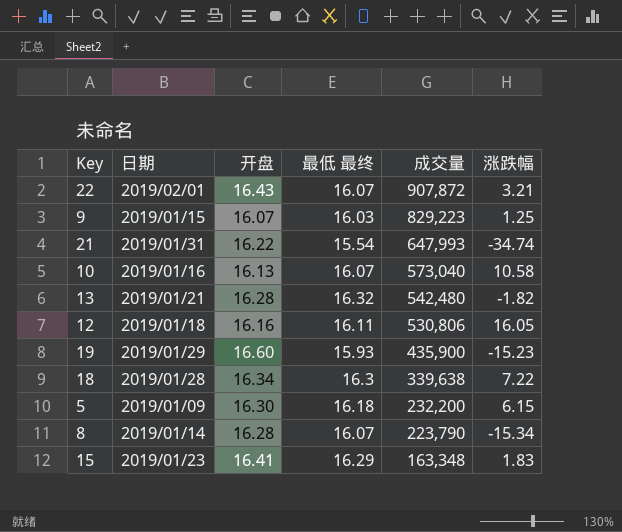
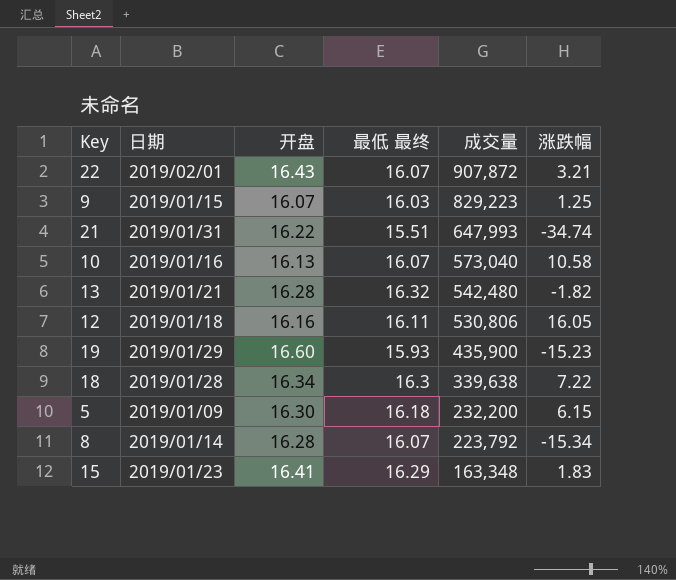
21 | 最低 最终: 15.54 -> 15.51
8 | 成交量: 223,790 -> 223,792

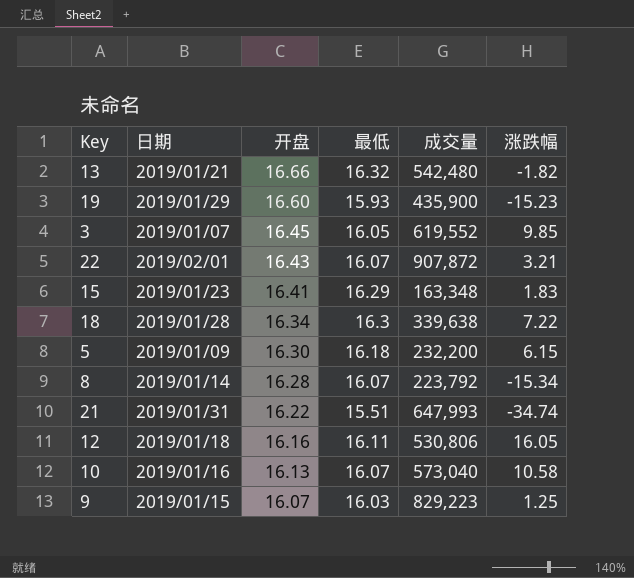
row order: 成交量 descending -> 开盘 descending
column name: 最低 最终 -> 最低
13 | 开盘: 16.28 -> 16.66
row 3: none -> 2019/01/07 | 16.45 | 16.05 | 619,552 | 9.85

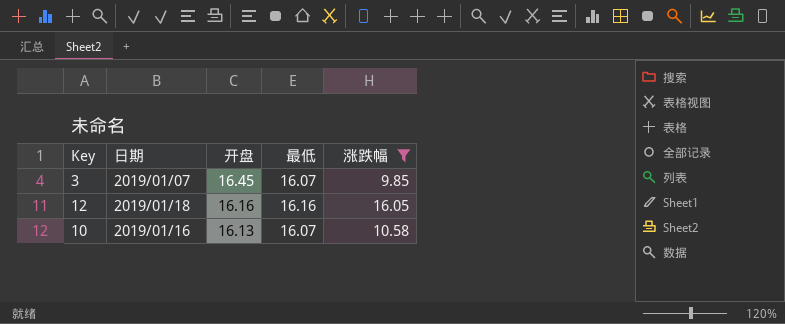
filter: none -> 涨跌幅 >= 9.85
column 成交量 | position: 5 -> none
3 | 最低: 16.05 -> 16.07
12 | 最低: 16.11 -> 16.16

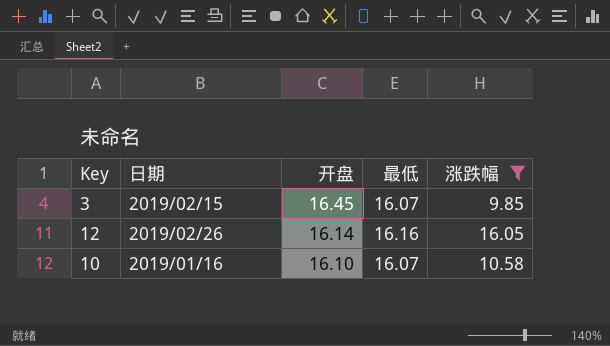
3 | 日期: 2019/01/07 -> 2019/02/15
12 | 日期: 2019/01/18 -> 2019/02/26
12 | 开盘: 16.16 -> 16.14
10 | 开盘: 16.13 -> 16.10

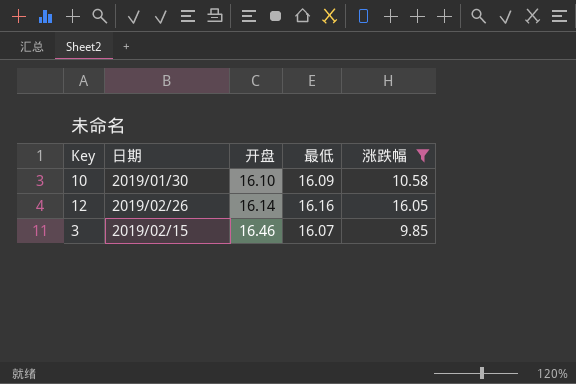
row order: 开盘 descending -> 开盘 ascending
10 | 日期: 2019/01/16 -> 2019/01/30
10 | 最低: 16.07 -> 16.09
3 | 开盘: 16.45 -> 16.46

